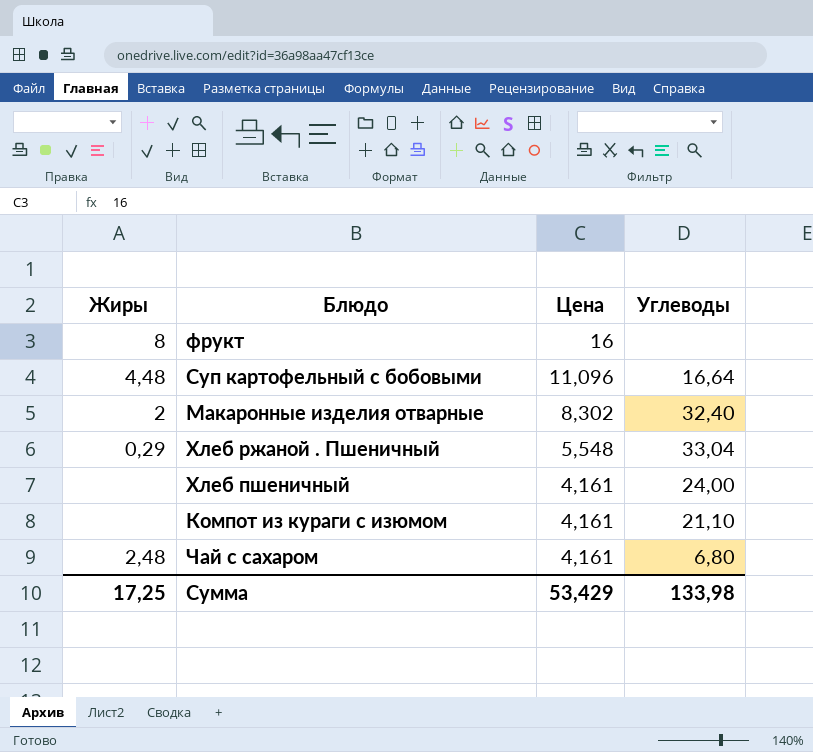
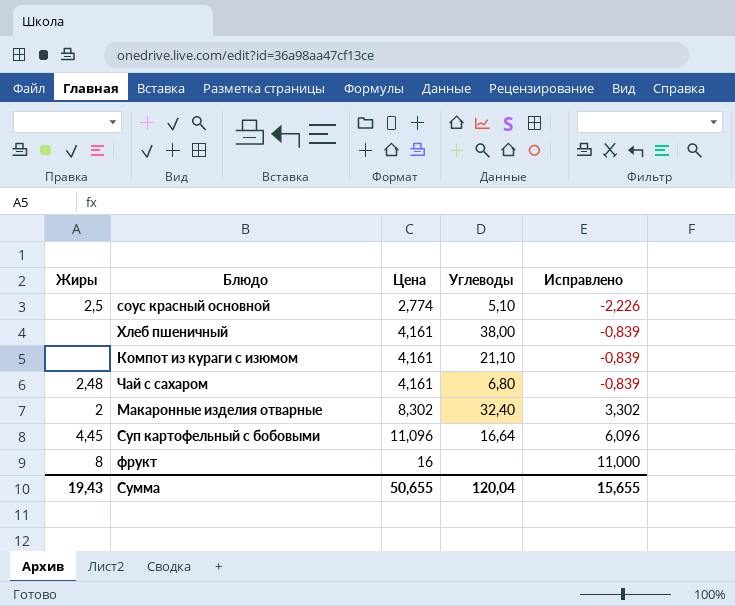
row order: Цена descending -> Цена ascending
column Исправлено | formula: none -> [Цена] - 5
row Хлеб ржаной . Пшеничный: 0,29 | 5,548 | 33,04 -> none
row соус красный основной: none -> 2,5 | 2,774 | 5,10 | -2,226
Хлеб пшеничный | Углеводы: 24,00 -> 38,00
Суп картофельный с бобовыми | Жиры: 4,48 -> 4,45
Сумма | Жиры: 17,25 -> 19,43
Сумма | Цена: 53,429 -> 50,655
Сумма | Углеводы: 133,98 -> 120,04

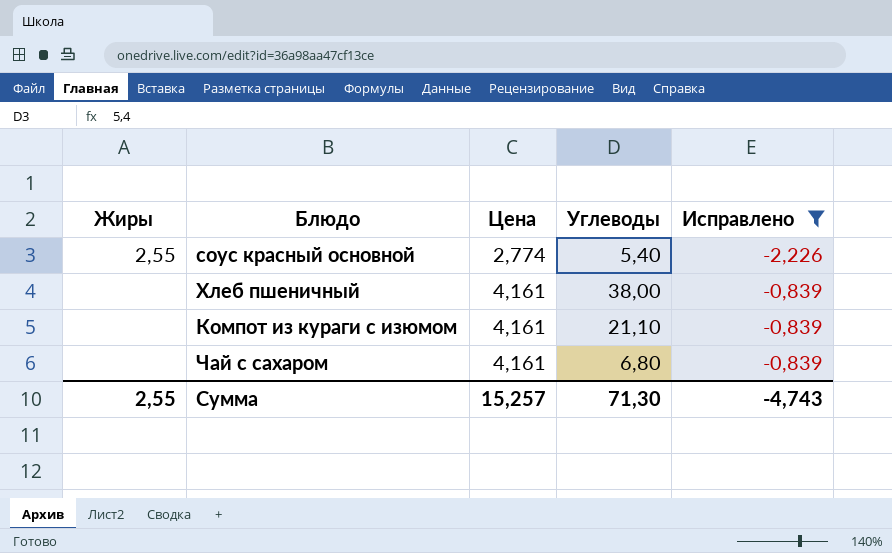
filter: none -> Исправлено <= -0,839
соус красный основной | Жиры: 2,5 -> 2,55
соус красный основной | Углеводы: 5,10 -> 5,40
Чай с сахаром | Жиры: 2,48 -> none
Сумма | Жиры: 19,43 -> 2,55
Сумма | Цена: 50,655 -> 15,257
Сумма | Углеводы: 120,04 -> 71,30
Сумма | Исправлено: 15,655 -> -4,743

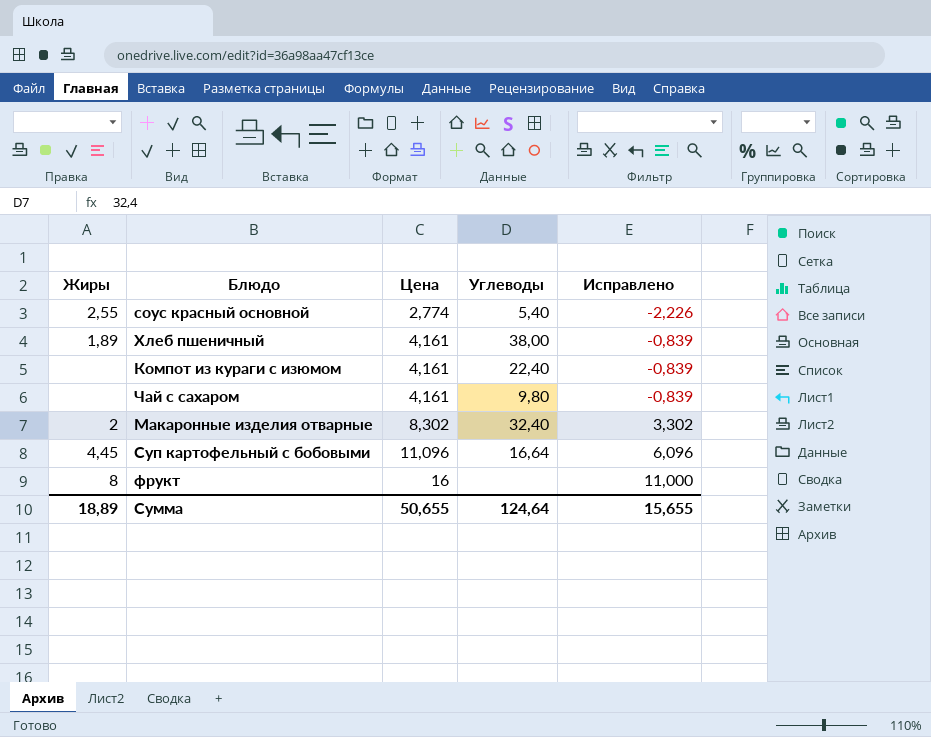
filter: Исправлено <= -0,839 -> none
Хлеб пшеничный | Жиры: none -> 1,89
Компот из кураги с изюмом | Углеводы: 21,10 -> 22,40
Чай с сахаром | Углеводы: 6,80 -> 9,80
Сумма | Жиры: 2,55 -> 18,89
Сумма | Цена: 15,257 -> 50,655
Сумма | Углеводы: 71,30 -> 124,64
Сумма | Исправлено: -4,743 -> 15,655

